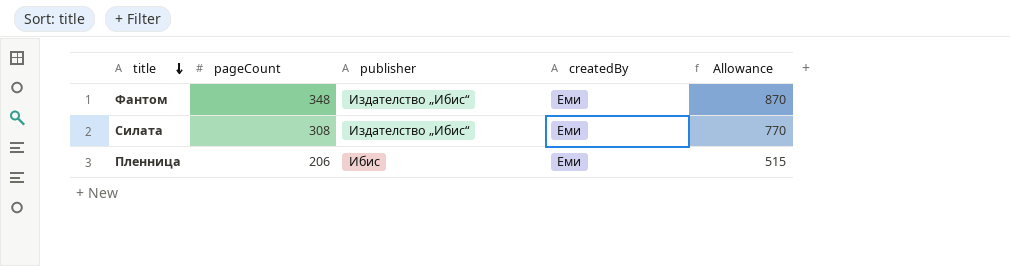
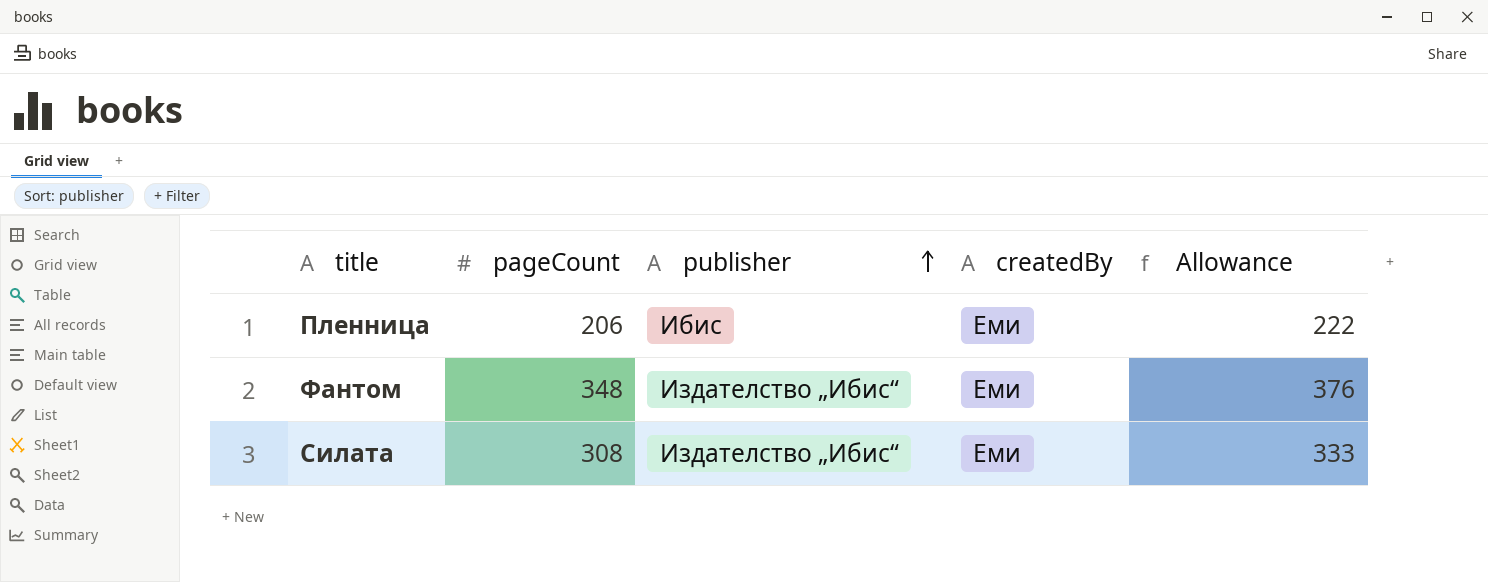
row order: title descending -> publisher ascending
column Allowance | formula: [pageCount] * 2.5 -> [pageCount] * 1.08

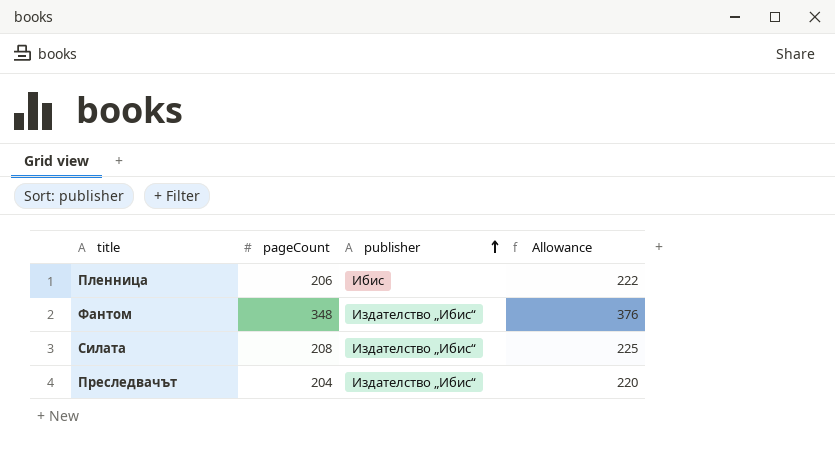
column createdBy | position: 4 -> none
Силата | pageCount: 308 -> 208
Силата | Allowance: 333 -> 225
row Преследвачът: none -> 204 | Издателство „Ибис“ | 220

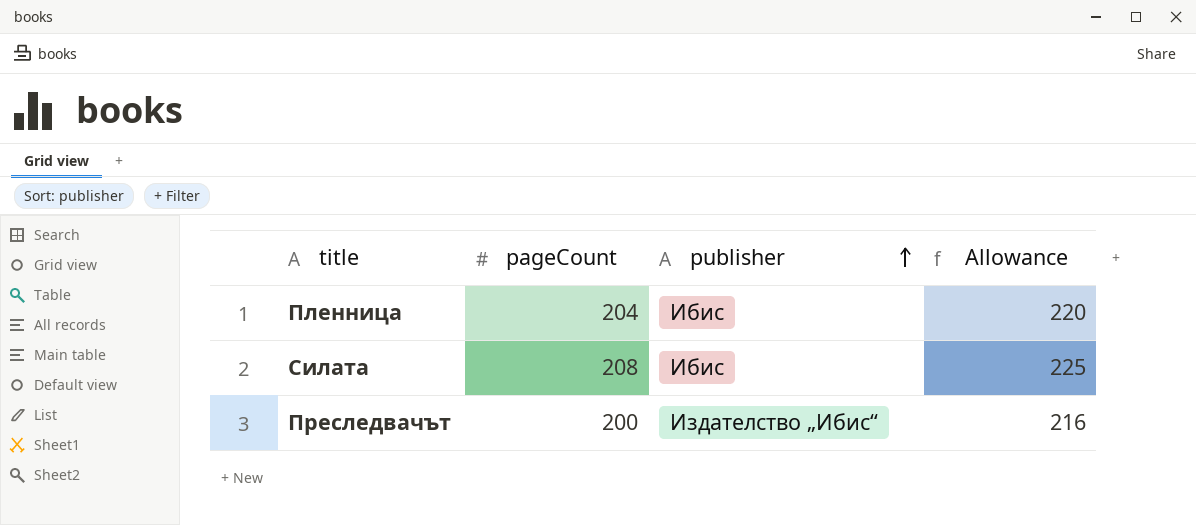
row Фантом: 348 | Издателство „Ибис“ | 376 -> none
Пленница | pageCount: 206 -> 204
Пленница | Allowance: 222 -> 220
Силата | publisher: Издателство „Ибис“ -> Ибис
Преследвачът | pageCount: 204 -> 200
Преследвачът | Allowance: 220 -> 216

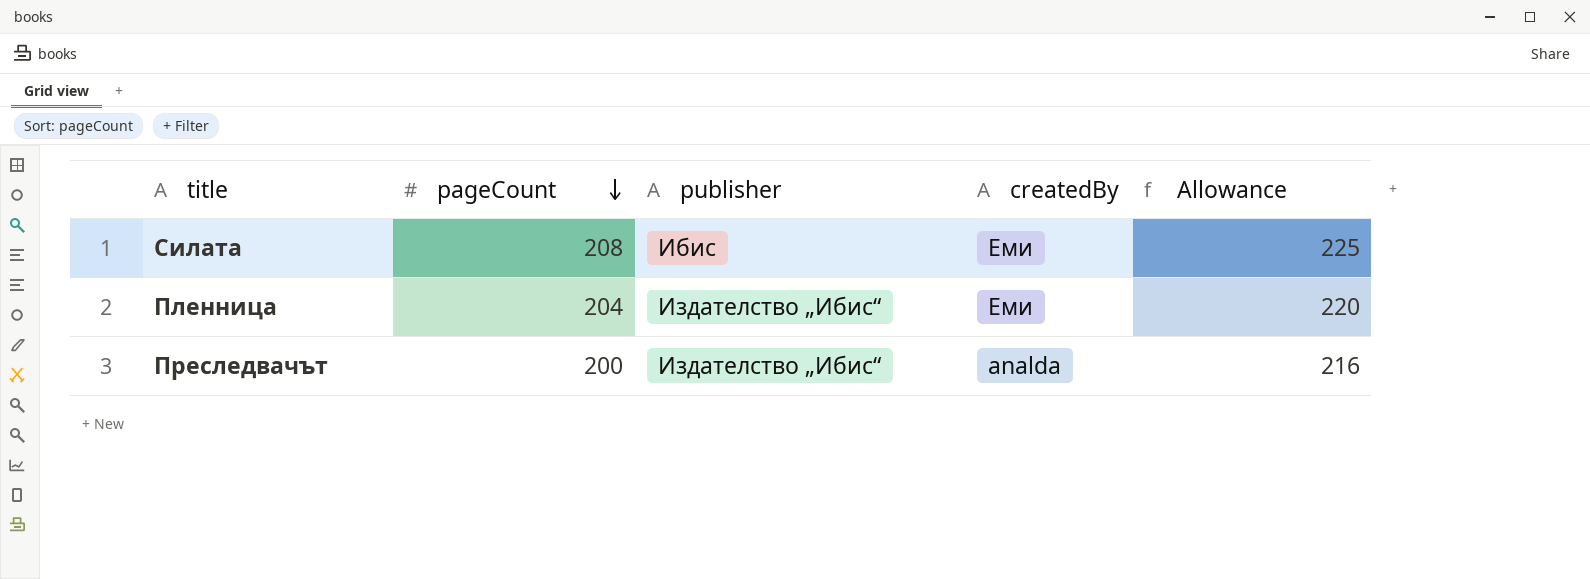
row order: publisher ascending -> pageCount descending
column createdBy | position: none -> 4
Пленница | publisher: Ибис -> Издателство „Ибис“

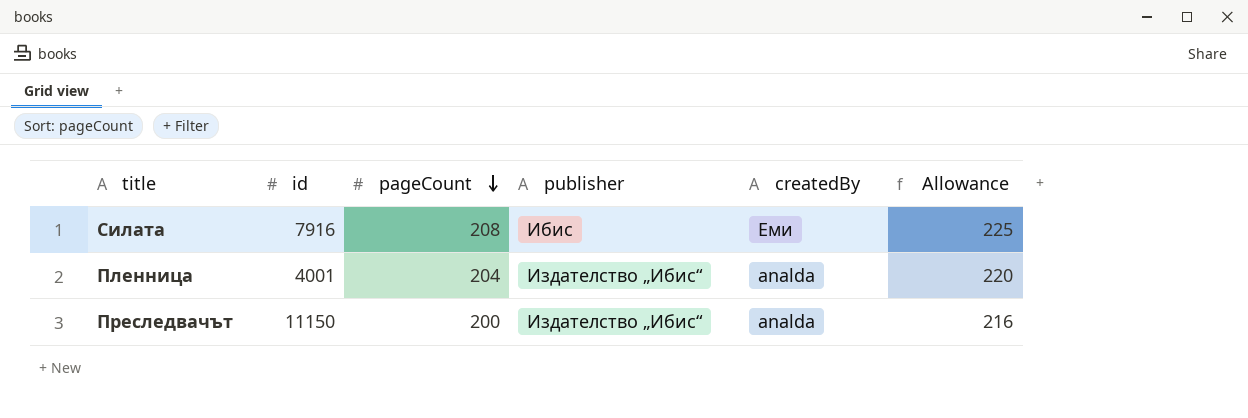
column id | position: none -> 2
Пленница | createdBy: Еми -> analda

